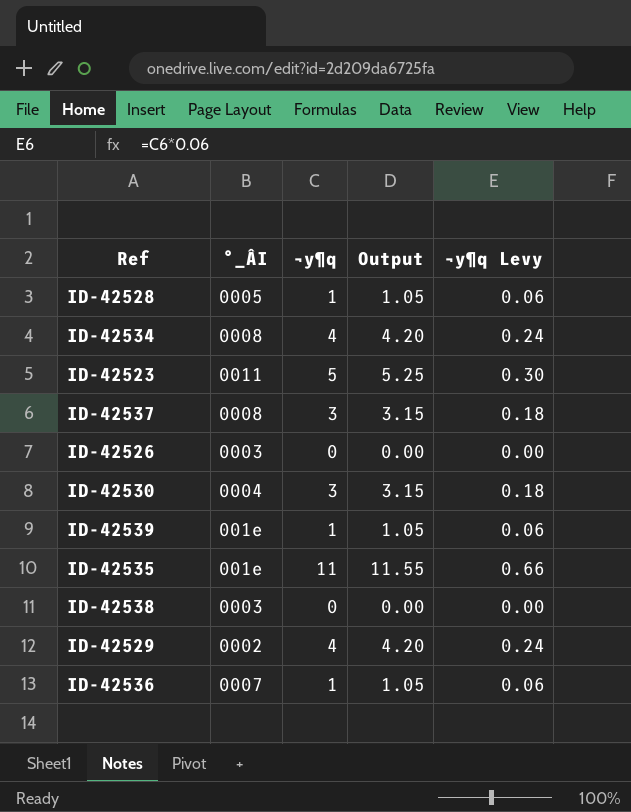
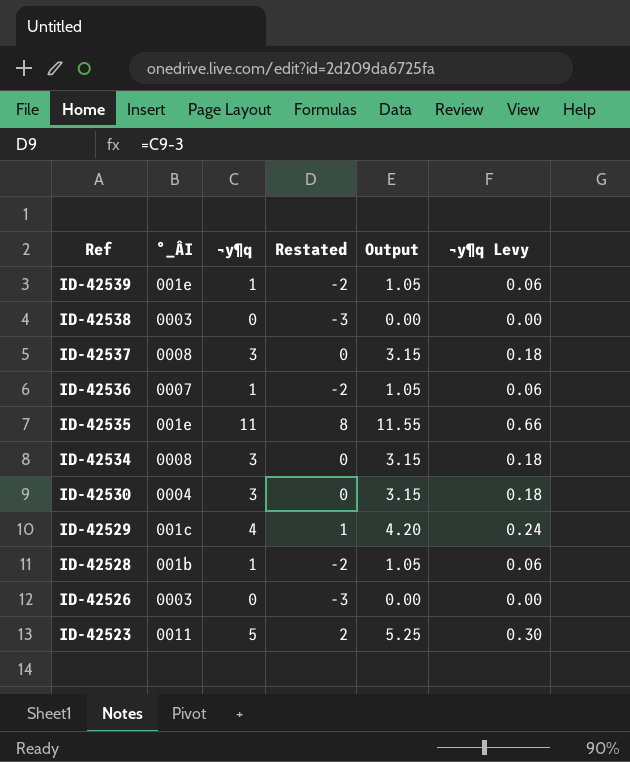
row order: none -> Ref descending
column Restated | formula: none -> [¬y¶q] - 3
ID-42534 | ¬y¶q: 4 -> 3
ID-42534 | Output: 4.20 -> 3.15
ID-42534 | ¬y¶q Levy: 0.24 -> 0.18
ID-42529 | °_ÂI: 0002 -> 001c
ID-42528 | °_ÂI: 0005 -> 001b

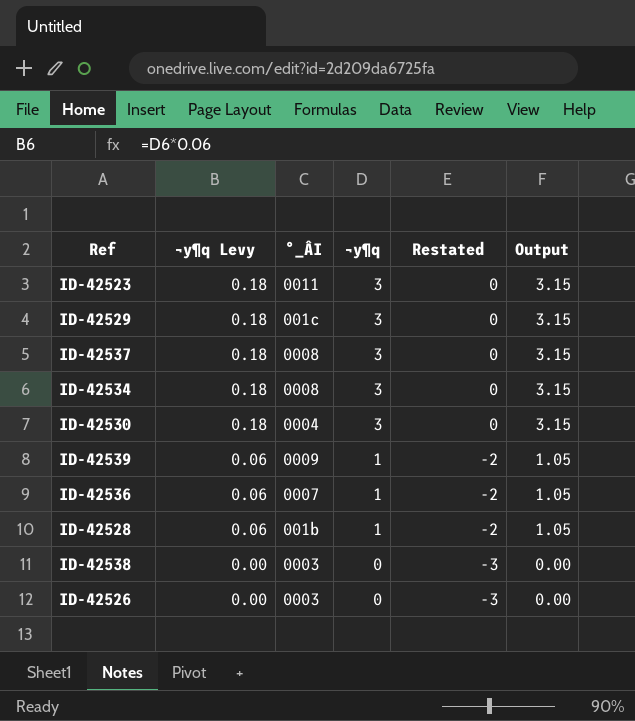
row order: Ref descending -> ¬y¶q Levy descending
column ¬y¶q Levy | position: 6 -> 2
row ID-42535: 001e | 11 | 8 | 11.55 | 0.66 -> none
ID-42523 | ¬y¶q Levy: 0.30 -> 0.18
ID-42523 | ¬y¶q: 5 -> 3
ID-42523 | Restated: 2 -> 0
ID-42523 | Output: 5.25 -> 3.15
ID-42529 | ¬y¶q Levy: 0.24 -> 0.18
ID-42529 | ¬y¶q: 4 -> 3
ID-42529 | Restated: 1 -> 0
ID-42529 | Output: 4.20 -> 3.15
ID-42539 | °_ÂI: 001e -> 0009

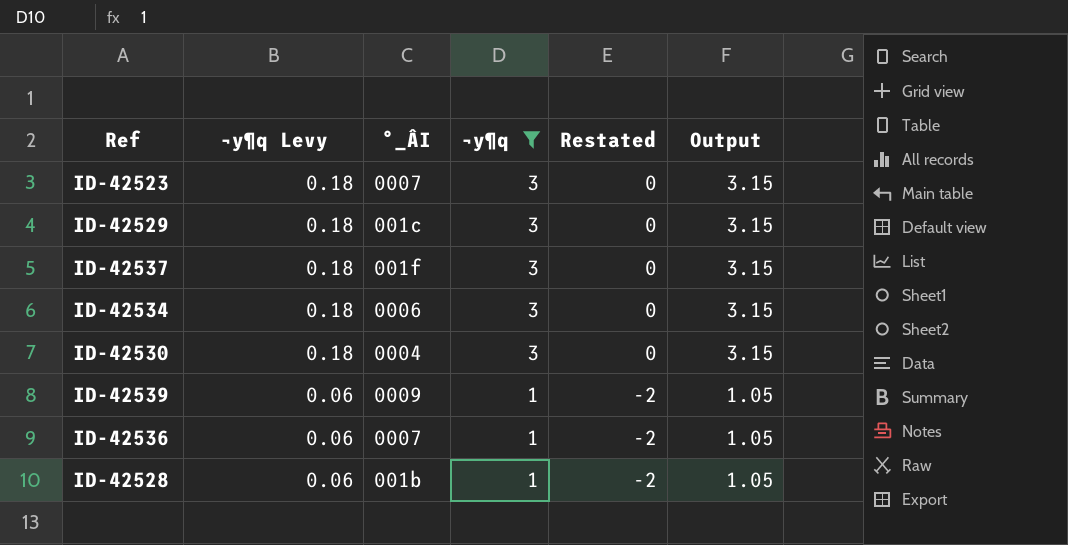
filter: none -> ¬y¶q != 0
ID-42523 | °_ÂI: 0011 -> 0007
ID-42537 | °_ÂI: 0008 -> 001f
ID-42534 | °_ÂI: 0008 -> 0006

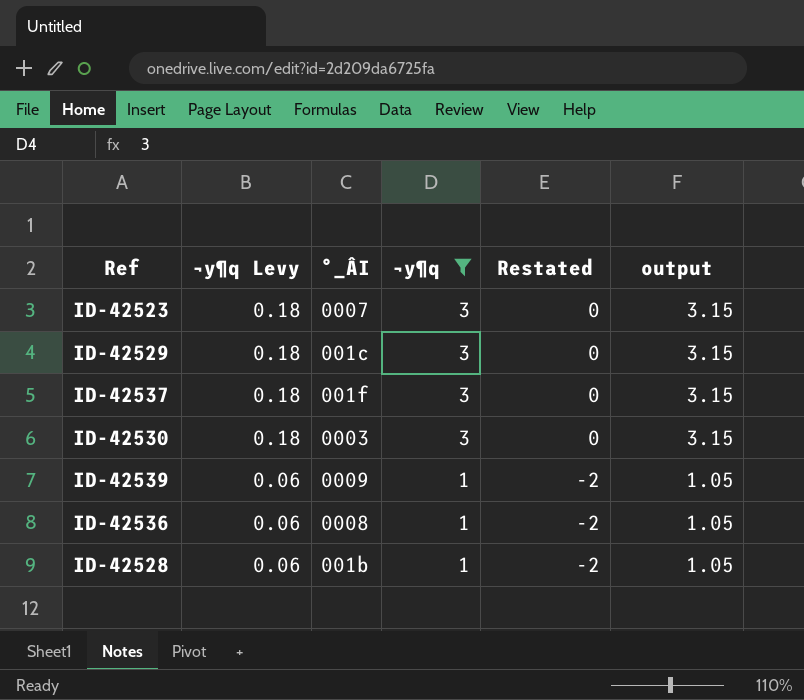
column name: Output -> output
row ID-42534: 0.18 | 0006 | 3 | 0 | 3.15 -> none
ID-42530 | °_ÂI: 0004 -> 0003
ID-42536 | °_ÂI: 0007 -> 0008

